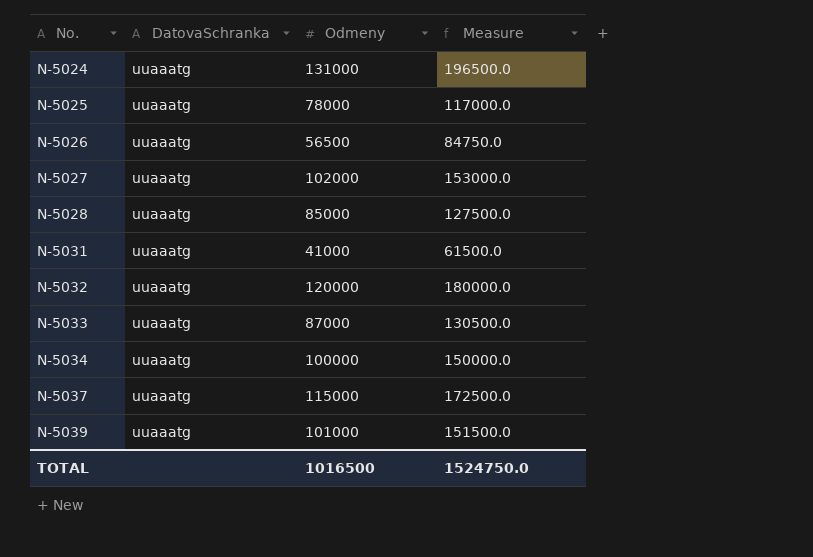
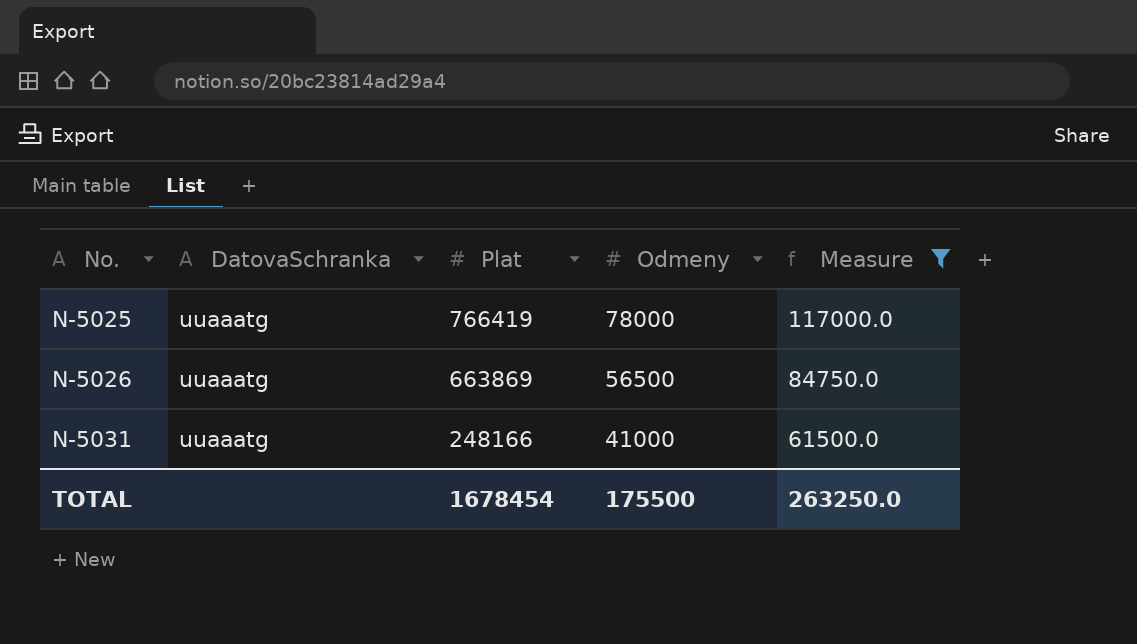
filter: none -> Measure <= 117000.0
column Plat | position: none -> 3
TOTAL | Odmeny: 1016500 -> 175500
TOTAL | Measure: 1524750.0 -> 263250.0

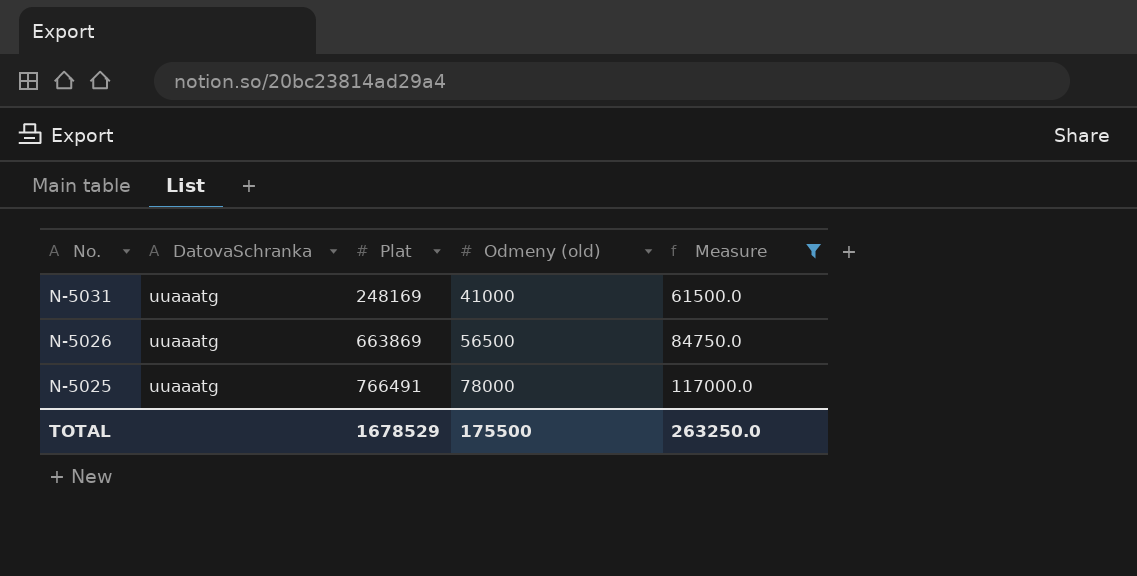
row order: No. ascending -> No. descending
column name: Odmeny -> Odmeny (old)
N-5031 | Plat: 248166 -> 248169
N-5025 | Plat: 766419 -> 766491
TOTAL | Plat: 1678454 -> 1678529

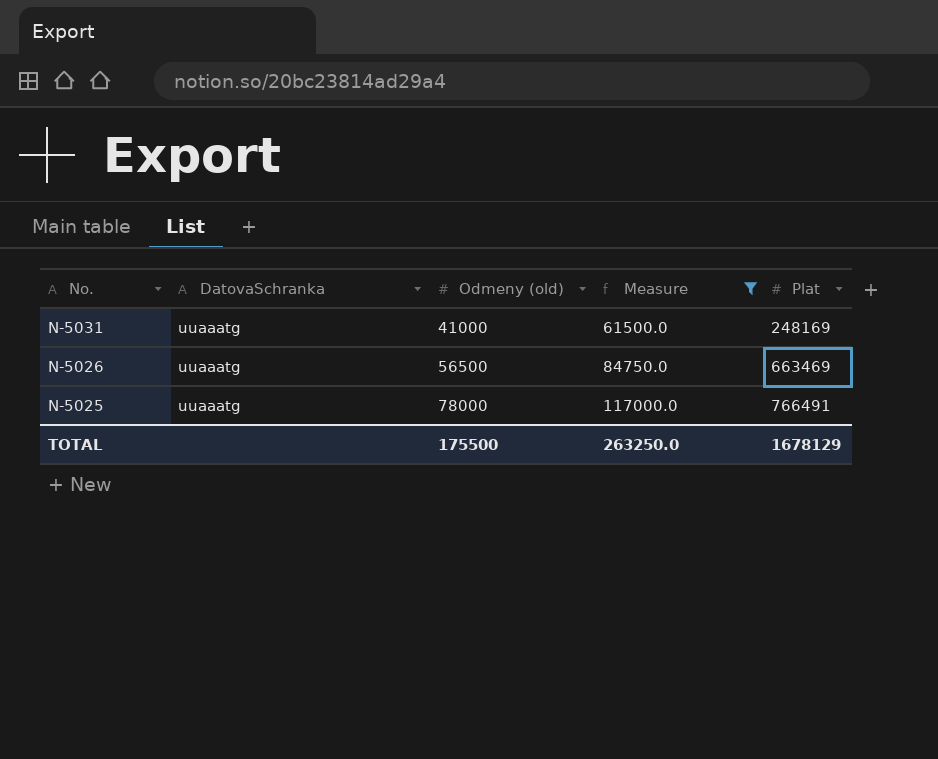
column Plat | position: 3 -> 5
N-5026 | Plat: 663869 -> 663469
TOTAL | Plat: 1678529 -> 1678129

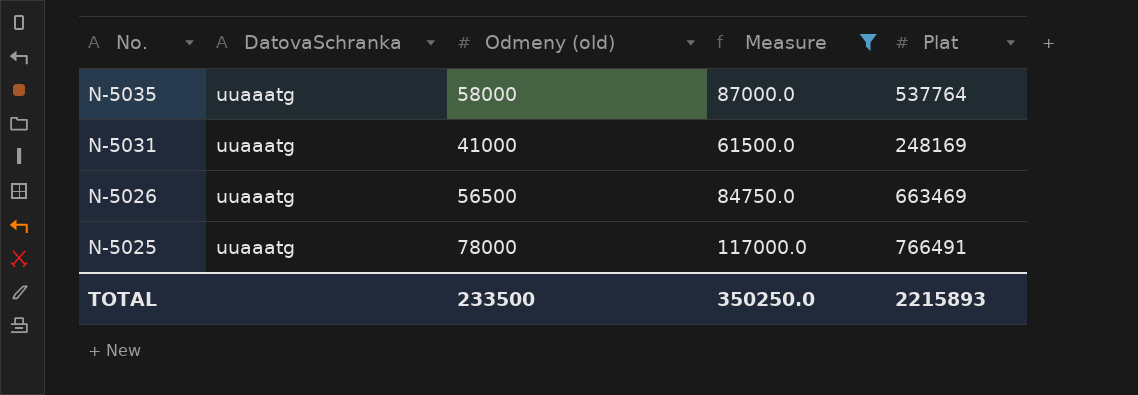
row N-5035: none -> uuaaatg | 58000 | 87000.0 | 537764
TOTAL | Odmeny (old): 175500 -> 233500
TOTAL | Measure: 263250.0 -> 350250.0
TOTAL | Plat: 1678129 -> 2215893

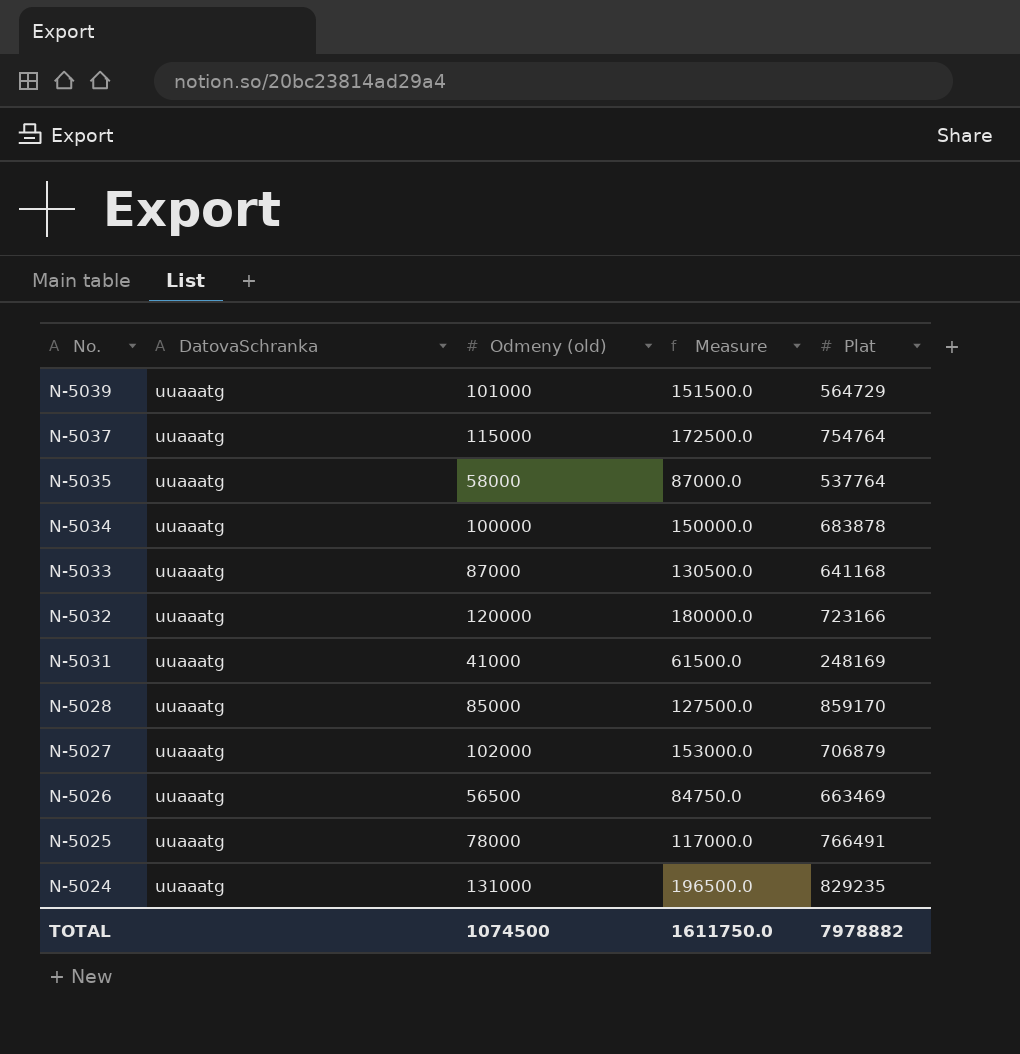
filter: Measure <= 117000.0 -> none
TOTAL | Odmeny (old): 233500 -> 1074500
TOTAL | Measure: 350250.0 -> 1611750.0
TOTAL | Plat: 2215893 -> 7978882

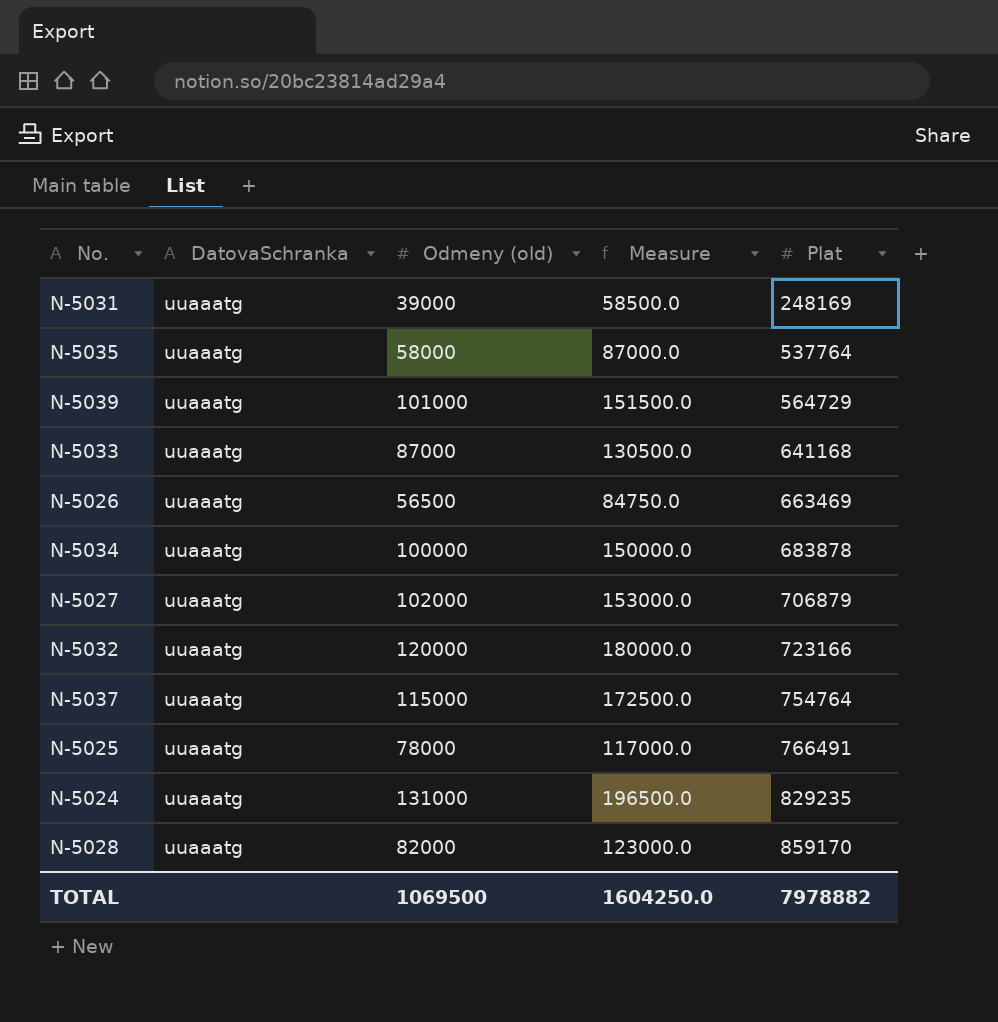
row order: No. descending -> Plat ascending
N-5031 | Odmeny (old): 41000 -> 39000
N-5031 | Measure: 61500.0 -> 58500.0
N-5028 | Odmeny (old): 85000 -> 82000
N-5028 | Measure: 127500.0 -> 123000.0
TOTAL | Odmeny (old): 1074500 -> 1069500
TOTAL | Measure: 1611750.0 -> 1604250.0

